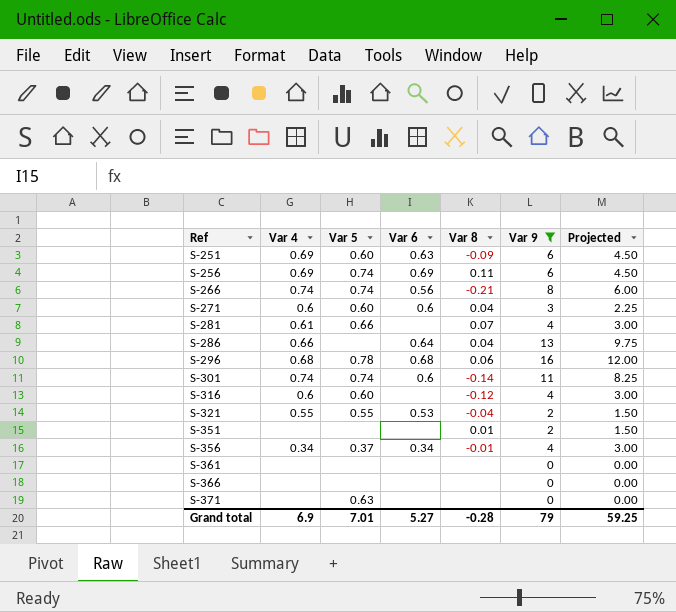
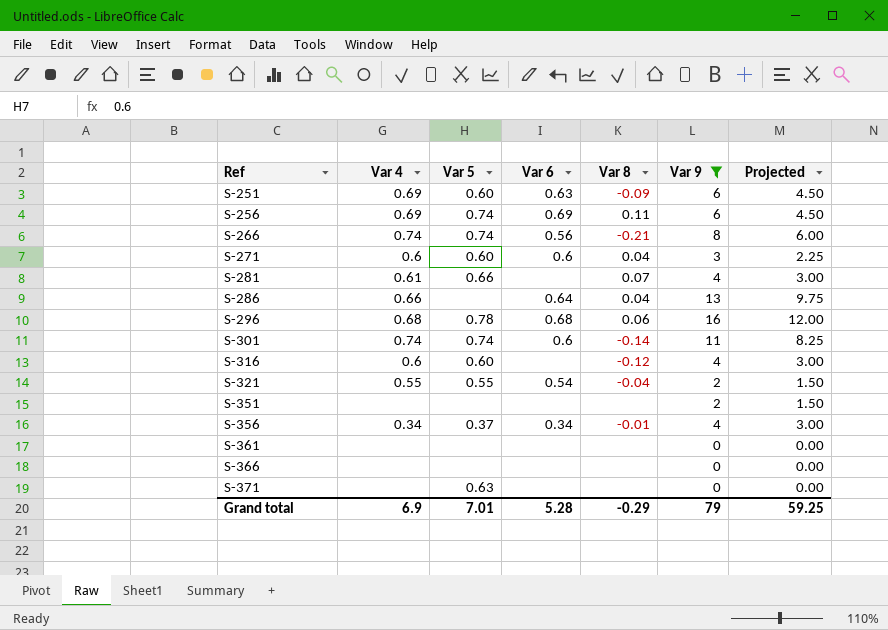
S-321 | Var 6: 0.53 -> 0.54
S-351 | Var 8: 0.01 -> none
Grand total | Var 6: 5.27 -> 5.28
Grand total | Var 8: -0.28 -> -0.29

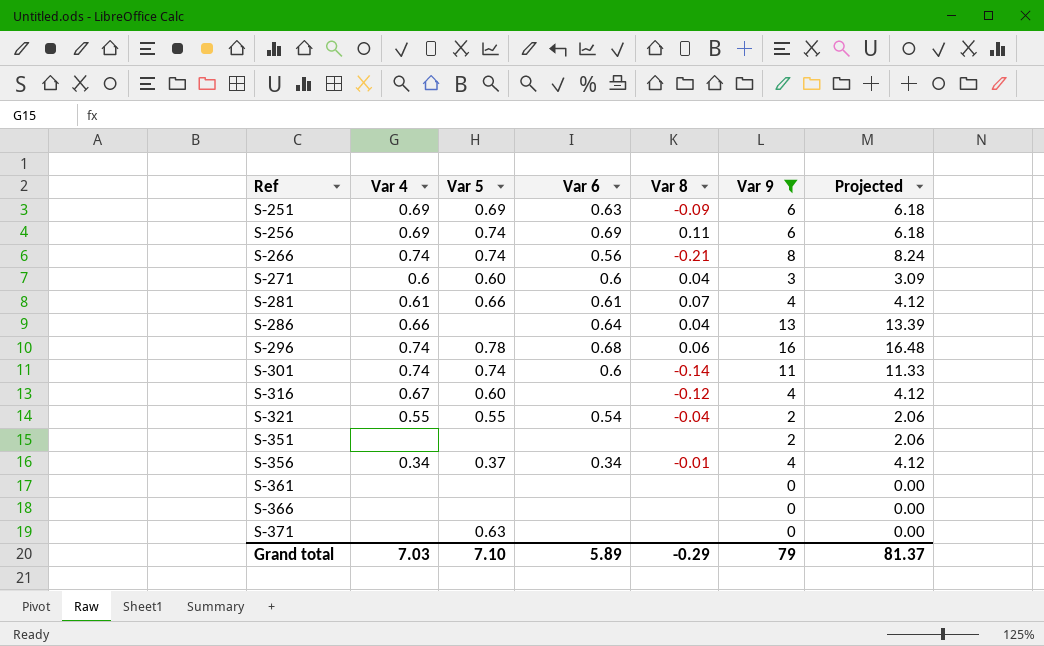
column Projected | formula: [Var 9] * 0.75 -> [Var 9] * 1.03
S-251 | Var 5: 0.60 -> 0.69
S-281 | Var 6: none -> 0.61
S-296 | Var 4: 0.68 -> 0.74
S-316 | Var 4: 0.6 -> 0.67
Grand total | Var 4: 6.9 -> 7.03
Grand total | Var 5: 7.01 -> 7.10
Grand total | Var 6: 5.28 -> 5.89
Grand total | Projected: 59.25 -> 81.37

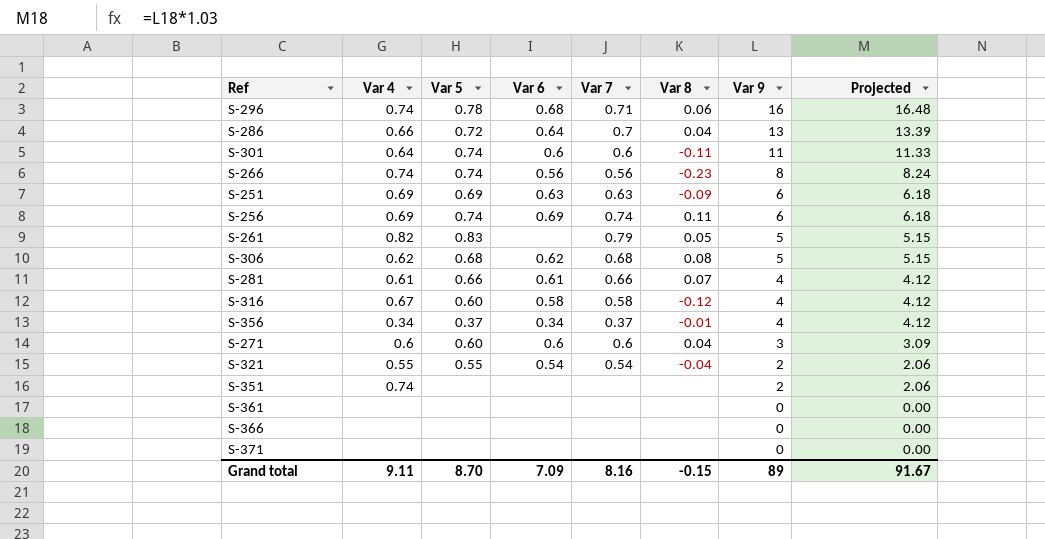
filter: Var 9 != 5 -> none
row order: Ref ascending -> Var 9 descending
column Var 7 | position: none -> 5
S-286 | Var 5: none -> 0.72
S-301 | Var 4: 0.74 -> 0.64
S-301 | Var 8: -0.14 -> -0.11
S-266 | Var 8: -0.21 -> -0.23
S-316 | Var 6: none -> 0.58
S-351 | Var 4: none -> 0.74
S-371 | Var 5: 0.63 -> none
Grand total | Var 4: 7.03 -> 9.11
Grand total | Var 5: 7.10 -> 8.70
Grand total | Var 6: 5.89 -> 7.09
Grand total | Var 8: -0.29 -> -0.15
Grand total | Var 9: 79 -> 89
Grand total | Projected: 81.37 -> 91.67

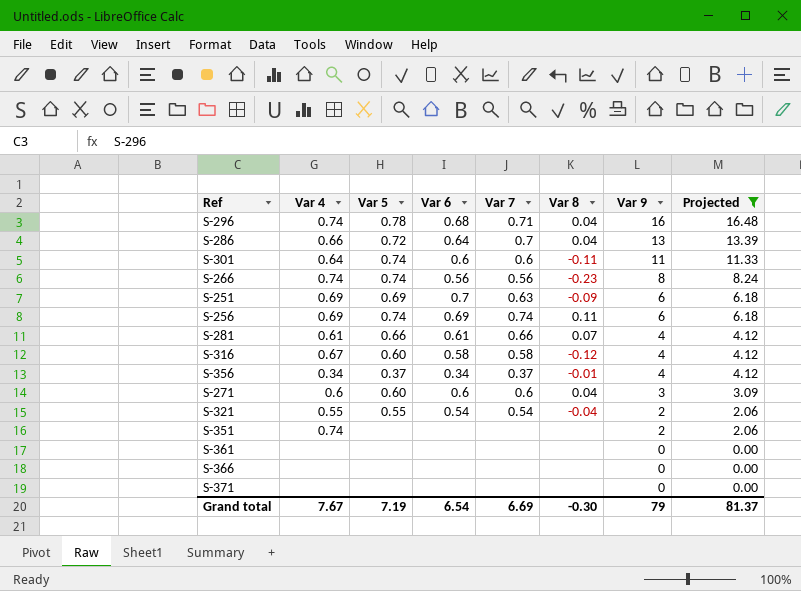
filter: none -> Projected != 5.15
S-296 | Var 8: 0.06 -> 0.04
S-251 | Var 6: 0.63 -> 0.7
Grand total | Var 4: 9.11 -> 7.67
Grand total | Var 5: 8.70 -> 7.19
Grand total | Var 6: 7.09 -> 6.54
Grand total | Var 7: 8.16 -> 6.69
Grand total | Var 8: -0.15 -> -0.30
Grand total | Var 9: 89 -> 79
Grand total | Projected: 91.67 -> 81.37

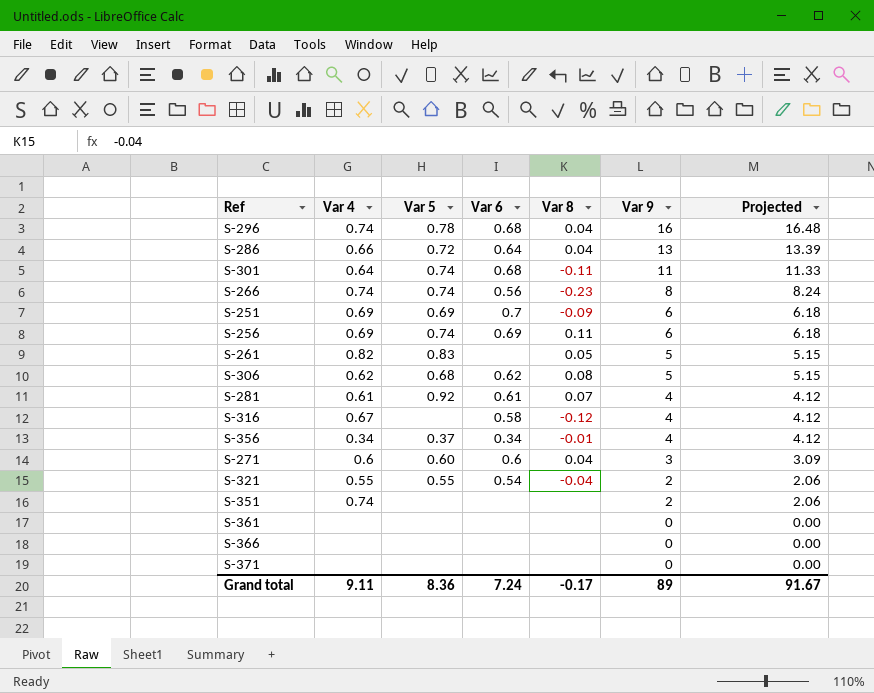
filter: Projected != 5.15 -> none
column Var 7 | position: 5 -> none
S-301 | Var 6: 0.6 -> 0.68
S-281 | Var 5: 0.66 -> 0.92
S-316 | Var 5: 0.60 -> none
Grand total | Var 4: 7.67 -> 9.11
Grand total | Var 5: 7.19 -> 8.36
Grand total | Var 6: 6.54 -> 7.24
Grand total | Var 8: -0.30 -> -0.17
Grand total | Var 9: 79 -> 89
Grand total | Projected: 81.37 -> 91.67

